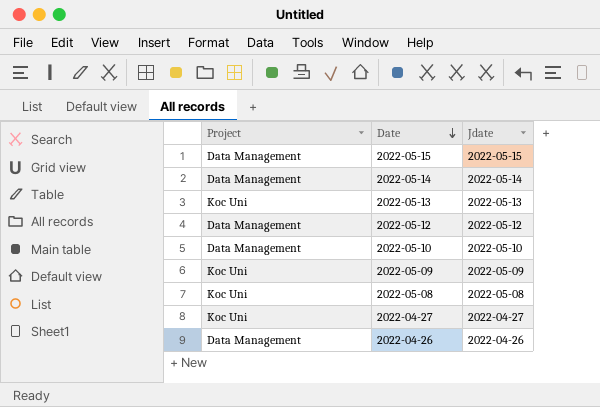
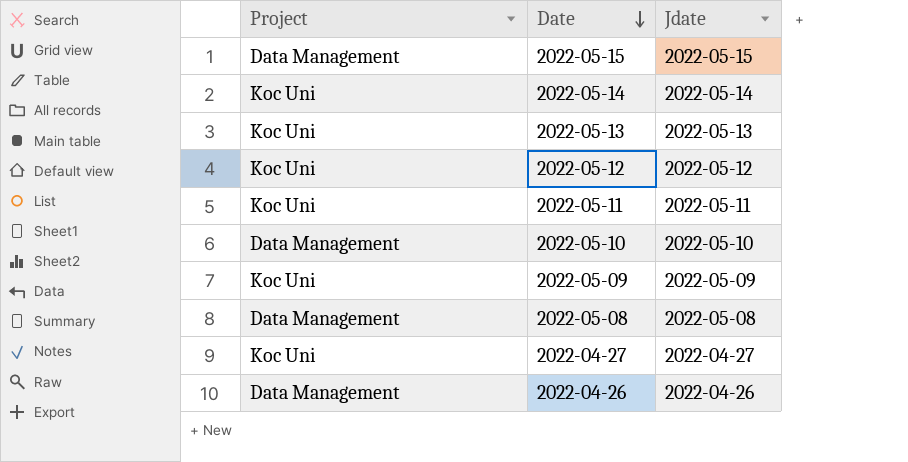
2022-05-14 | Project: Data Management -> Koc Uni
2022-05-12 | Project: Data Management -> Koc Uni
row 2022-05-11: none -> Koc Uni | 2022-05-11
2022-05-08 | Project: Koc Uni -> Data Management

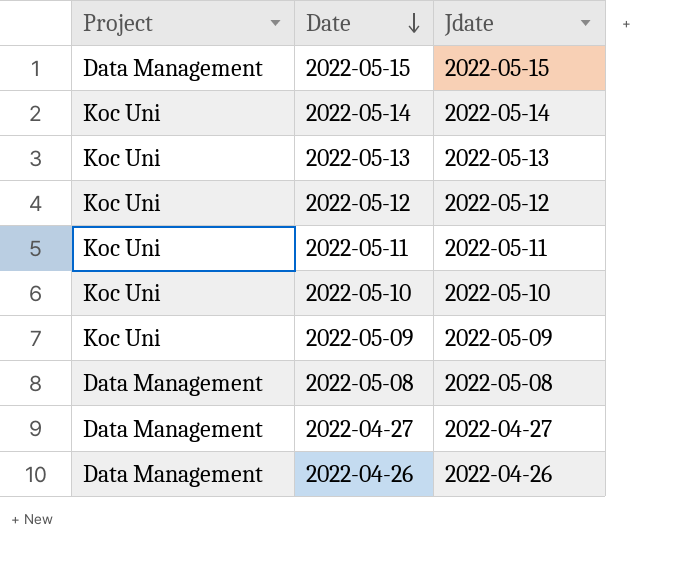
2022-05-10 | Project: Data Management -> Koc Uni
2022-04-27 | Project: Koc Uni -> Data Management

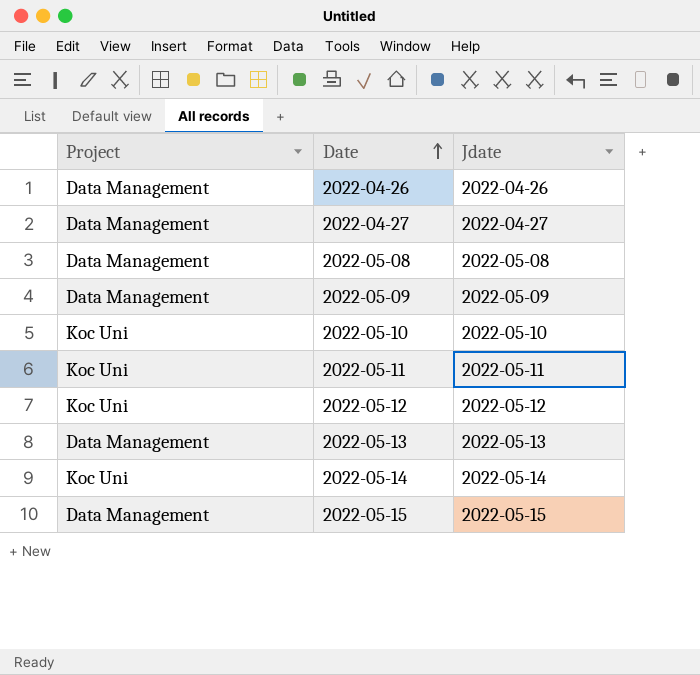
row order: Date descending -> Date ascending
2022-05-09 | Project: Koc Uni -> Data Management
2022-05-13 | Project: Koc Uni -> Data Management

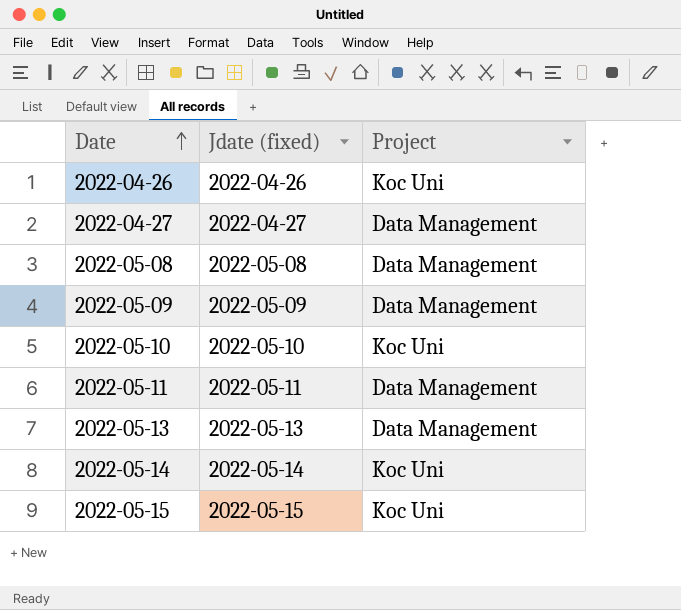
column name: Jdate -> Jdate (fixed)
column Project | position: 1 -> 3
row 2022-05-12: Koc Uni | 2022-05-12 -> none
2022-04-26 | Project: Data Management -> Koc Uni
2022-05-11 | Project: Koc Uni -> Data Management
2022-05-15 | Project: Data Management -> Koc Uni

